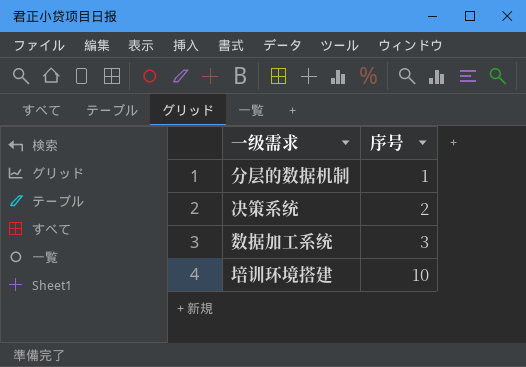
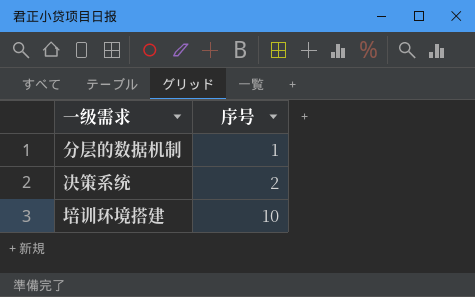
row 数据加工系统: 3 -> none

